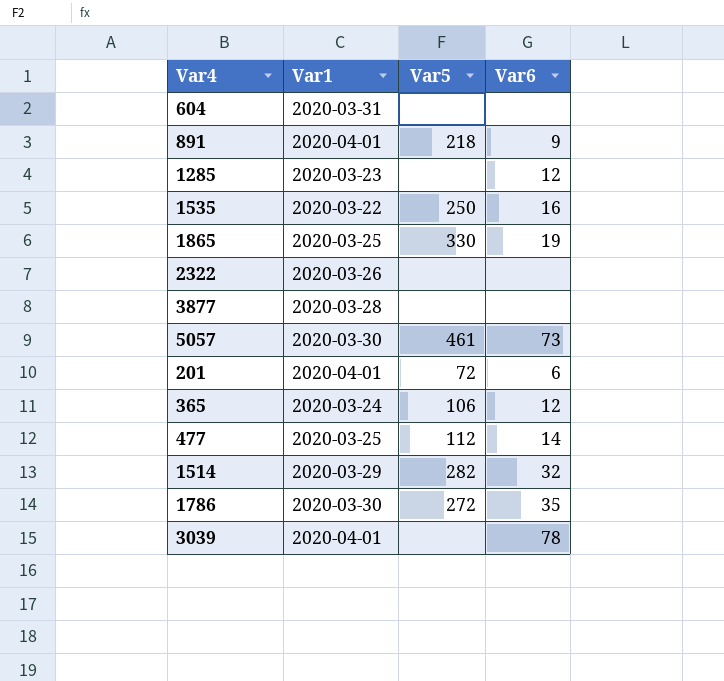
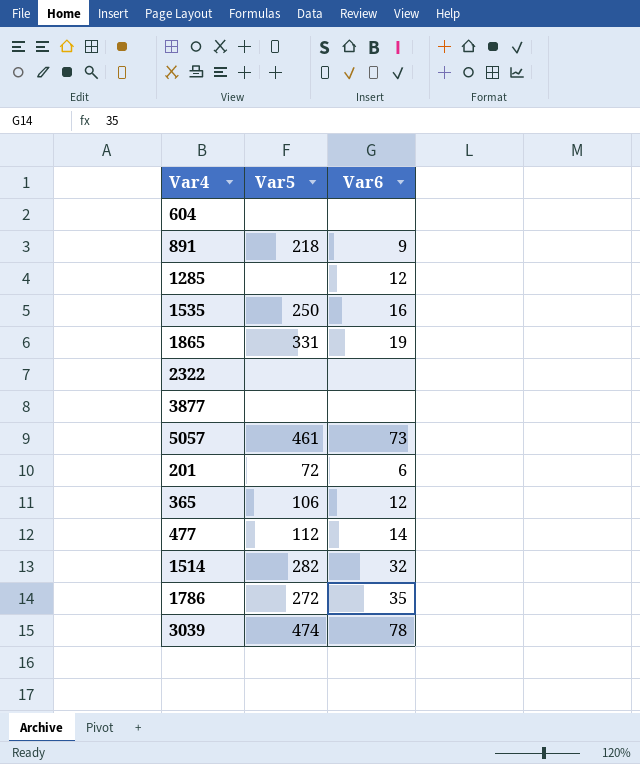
column Var1 | position: 2 -> none
1865 | Var5: 330 -> 331
3039 | Var5: none -> 474

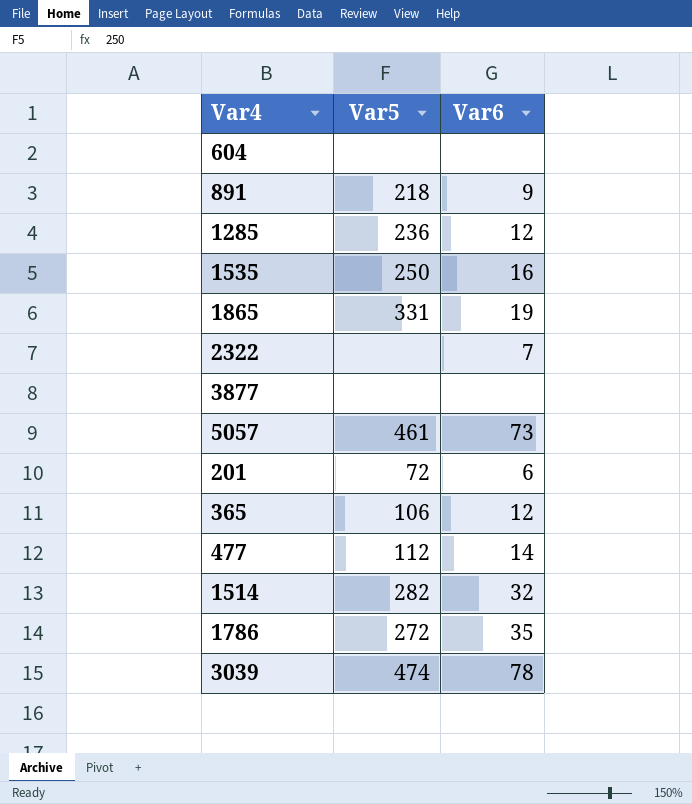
1285 | Var5: none -> 236
2322 | Var6: none -> 7

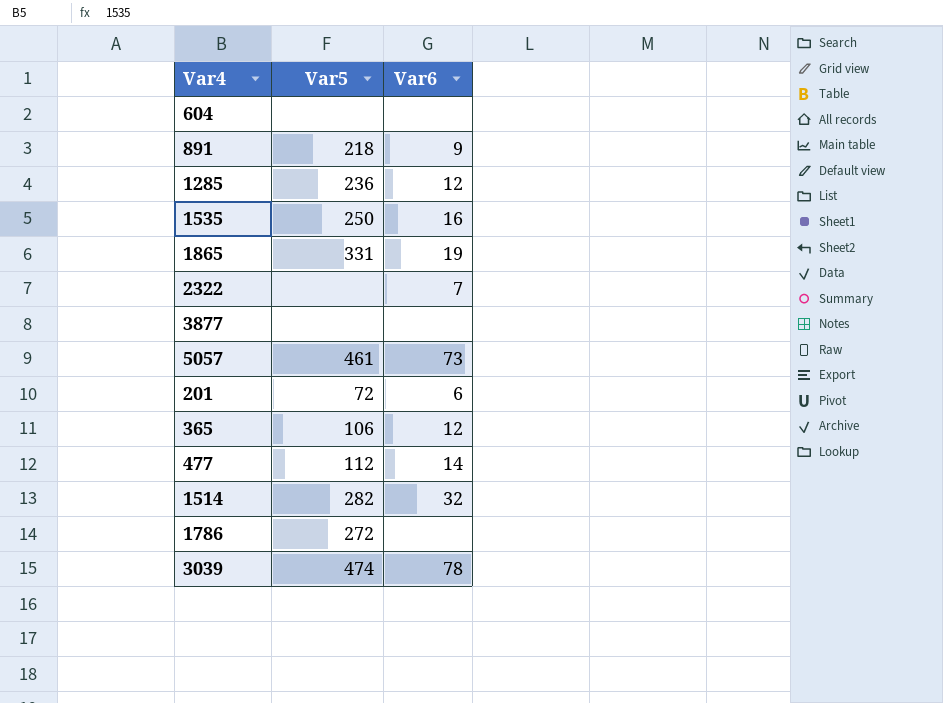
1786 | Var6: 35 -> none

